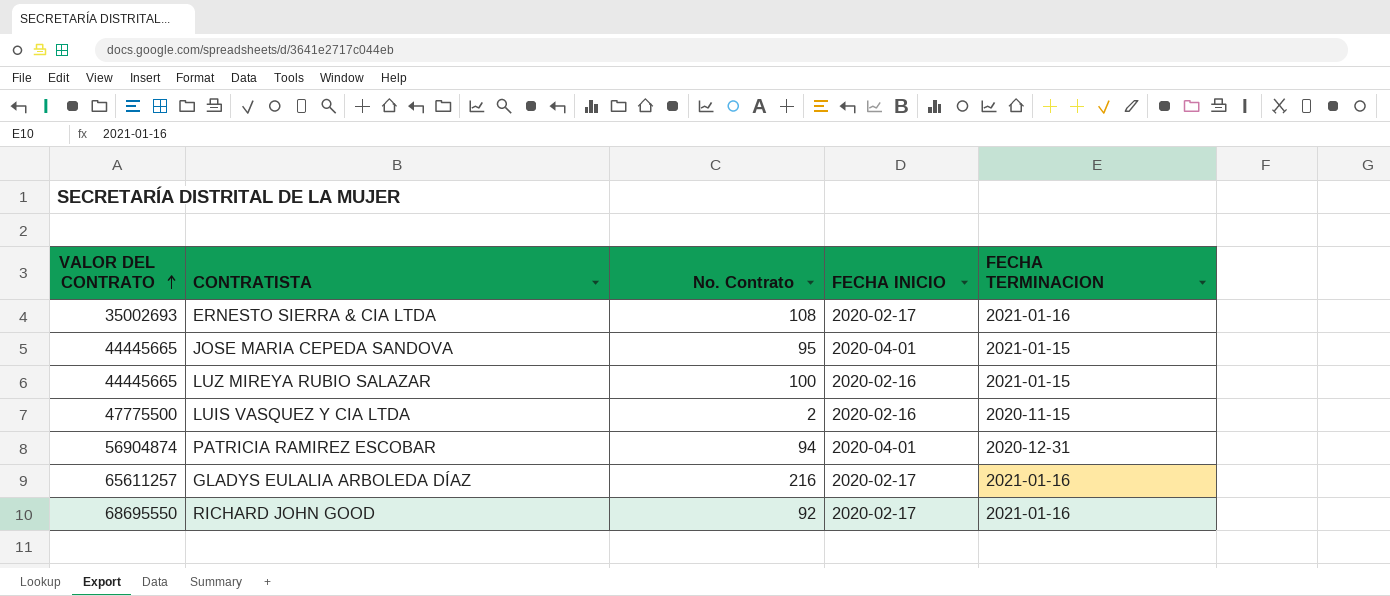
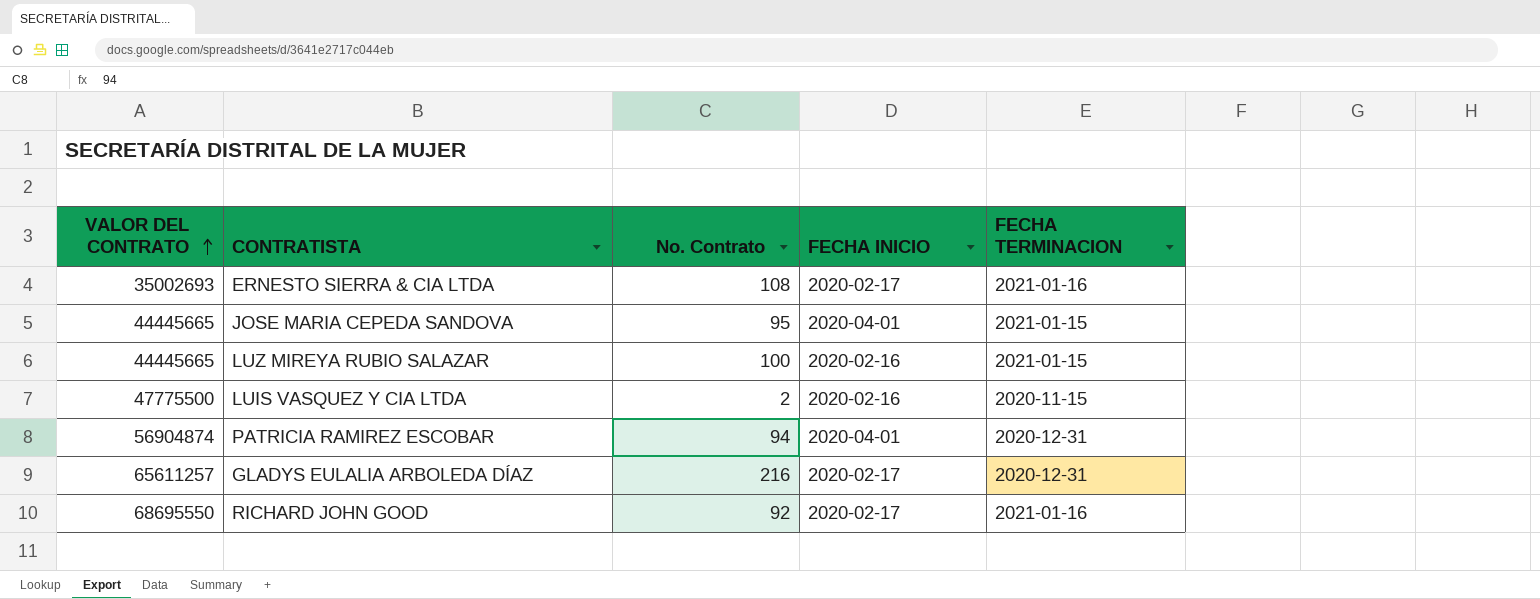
GLADYS EULALIA ARBOLEDA DÍAZ | FECHA TERMINACION: 2021-01-16 -> 2020-12-31

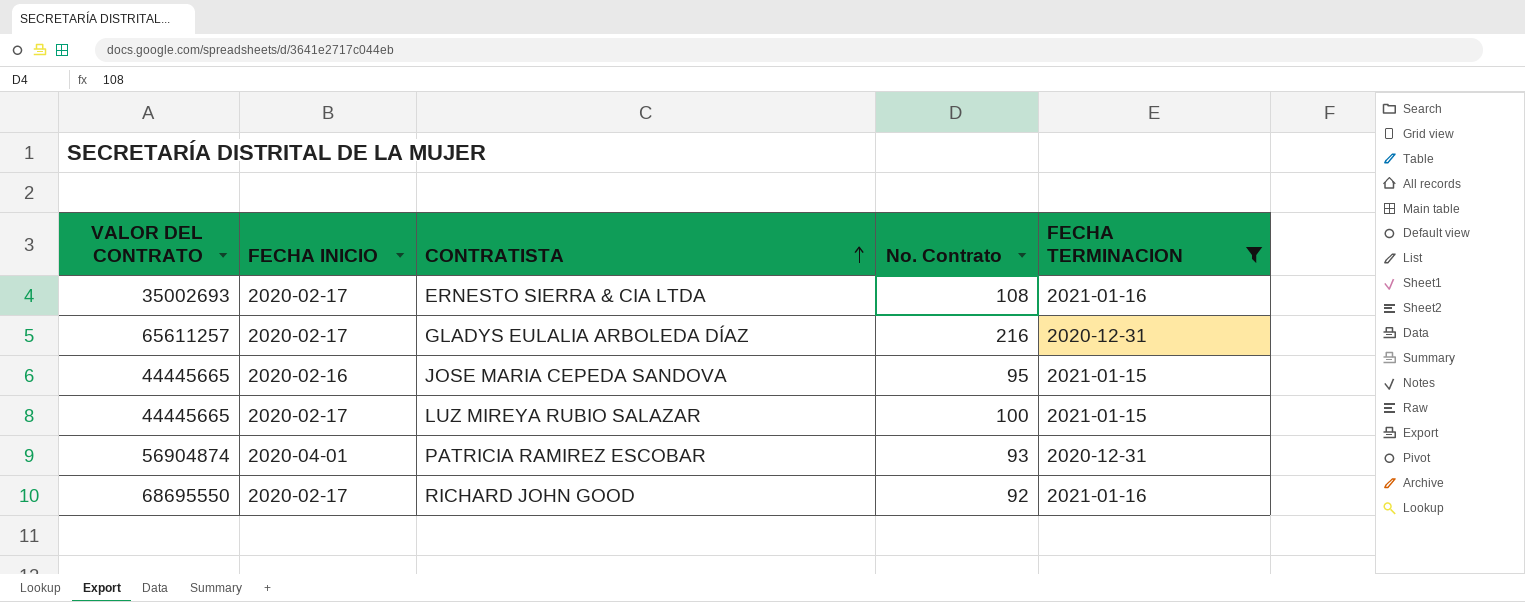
filter: none -> FECHA TERMINACION != 2020-11-15
row order: VALOR DEL CONTRATO ascending -> CONTRATISTA ascending
column FECHA INICIO | position: 4 -> 2
JOSE MARIA CEPEDA SANDOVA | FECHA INICIO: 2020-04-01 -> 2020-02-16
LUZ MIREYA RUBIO SALAZAR | FECHA INICIO: 2020-02-16 -> 2020-02-17
PATRICIA RAMIREZ ESCOBAR | No. Contrato: 94 -> 93

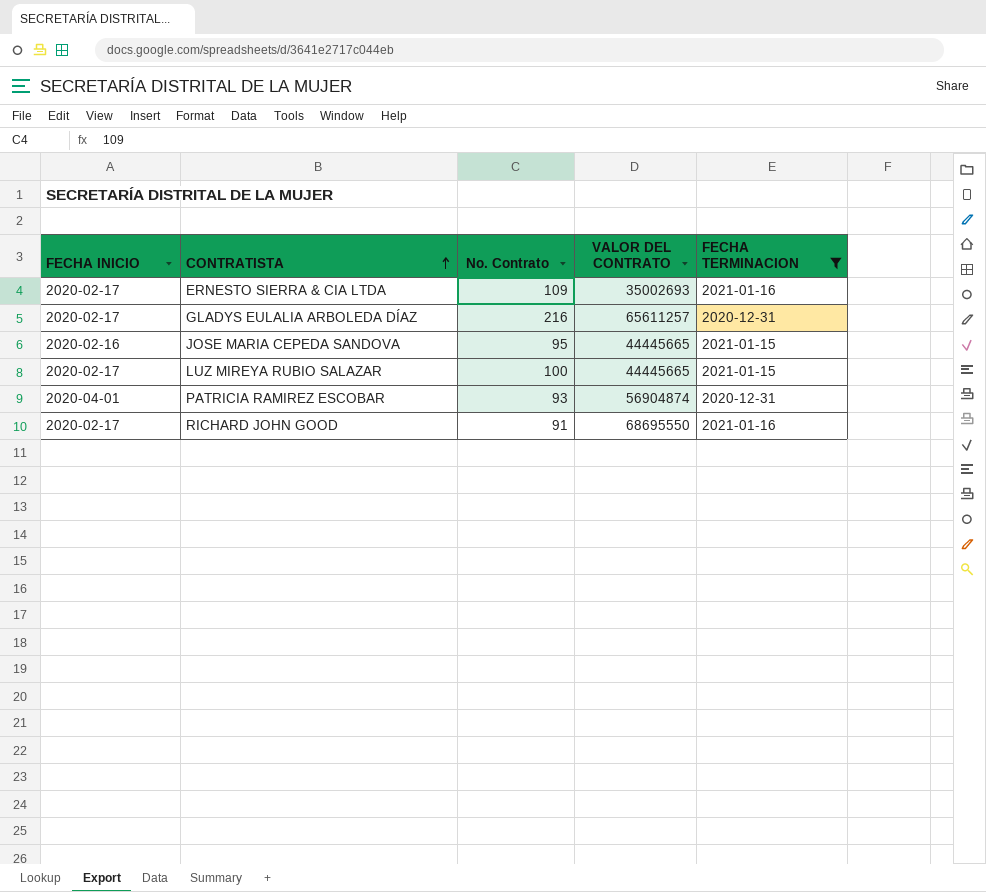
column VALOR DEL CONTRATO | position: 1 -> 4
ERNESTO SIERRA & CIA LTDA | No. Contrato: 108 -> 109
RICHARD JOHN GOOD | No. Contrato: 92 -> 91

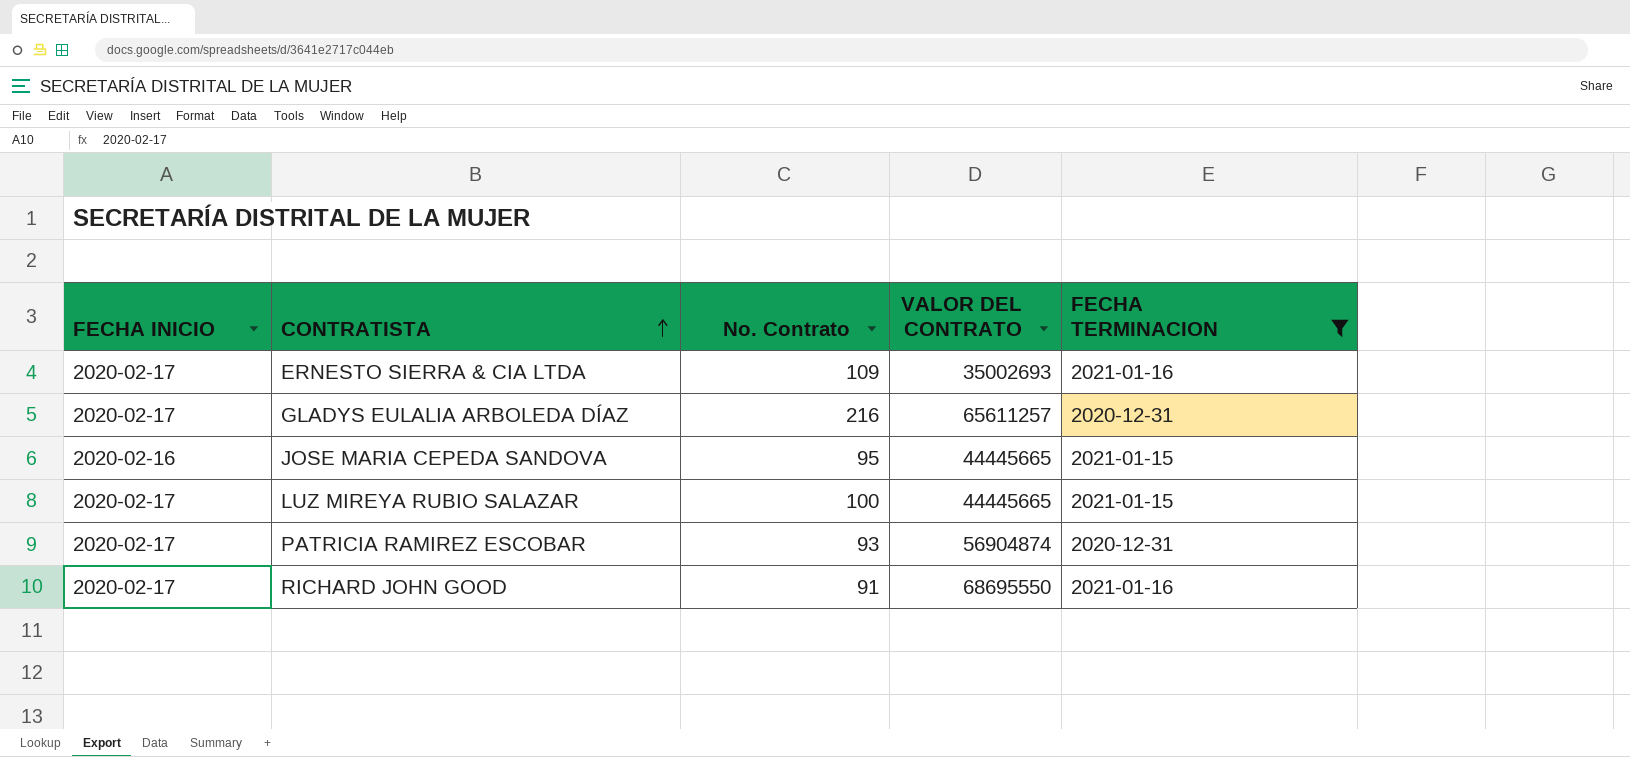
PATRICIA RAMIREZ ESCOBAR | FECHA INICIO: 2020-04-01 -> 2020-02-17

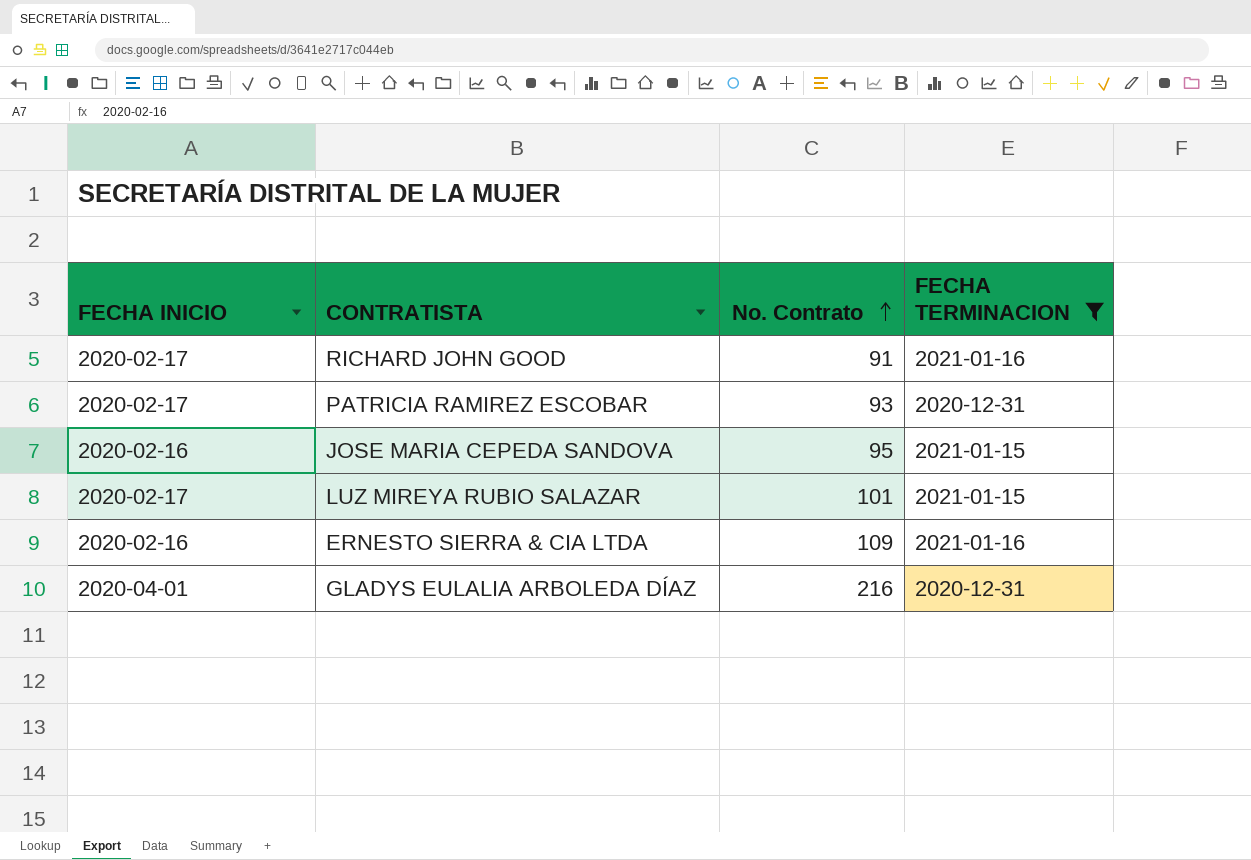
row order: CONTRATISTA ascending -> No. Contrato ascending
column VALOR DEL CONTRATO | position: 4 -> none
LUZ MIREYA RUBIO SALAZAR | No. Contrato: 100 -> 101
ERNESTO SIERRA & CIA LTDA | FECHA INICIO: 2020-02-17 -> 2020-02-16
GLADYS EULALIA ARBOLEDA DÍAZ | FECHA INICIO: 2020-02-17 -> 2020-04-01

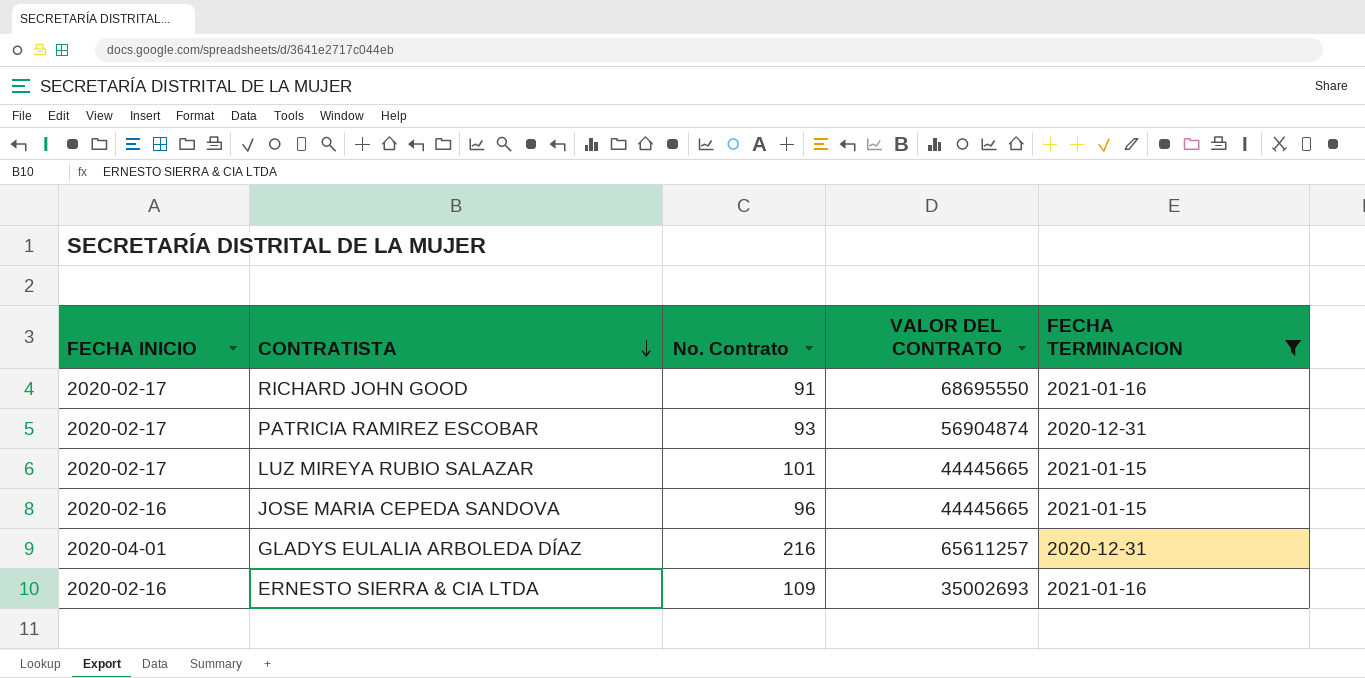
row order: No. Contrato ascending -> CONTRATISTA descending
column VALOR DEL CONTRATO | position: none -> 4
JOSE MARIA CEPEDA SANDOVA | No. Contrato: 95 -> 96

